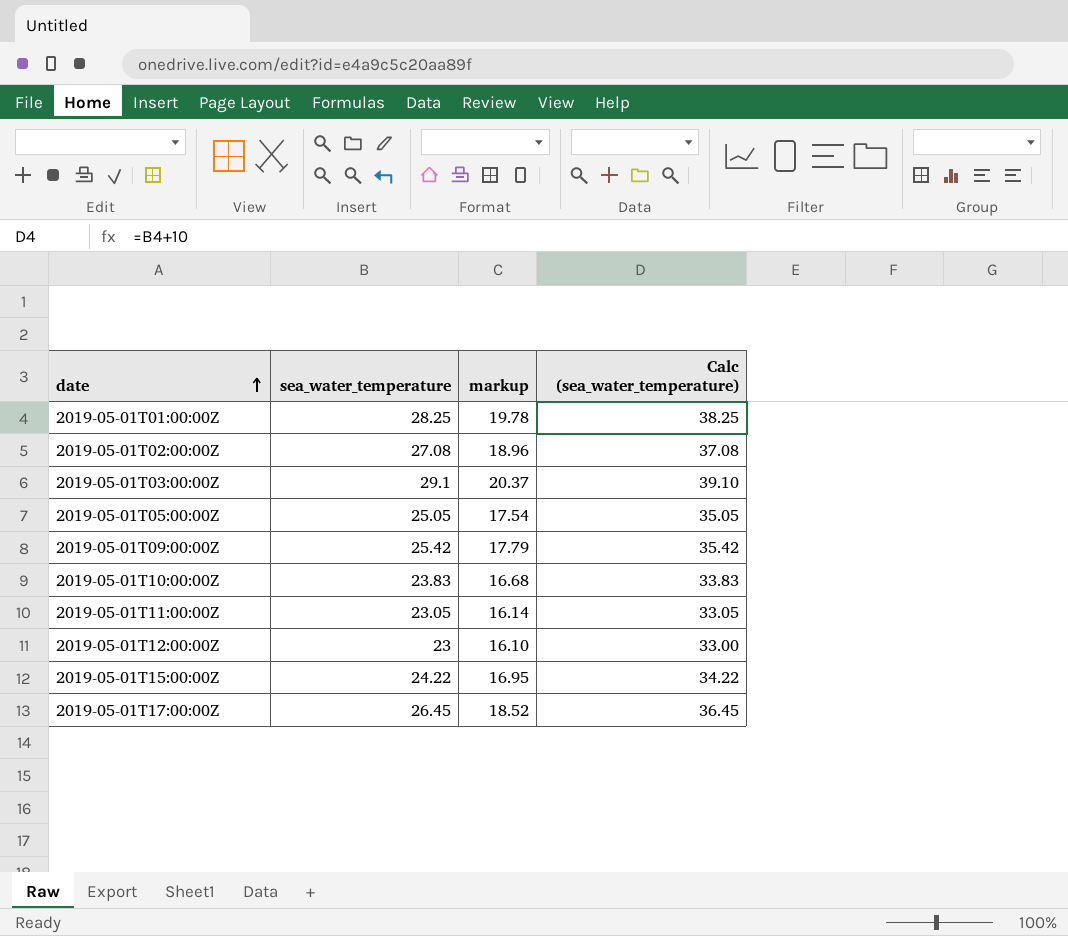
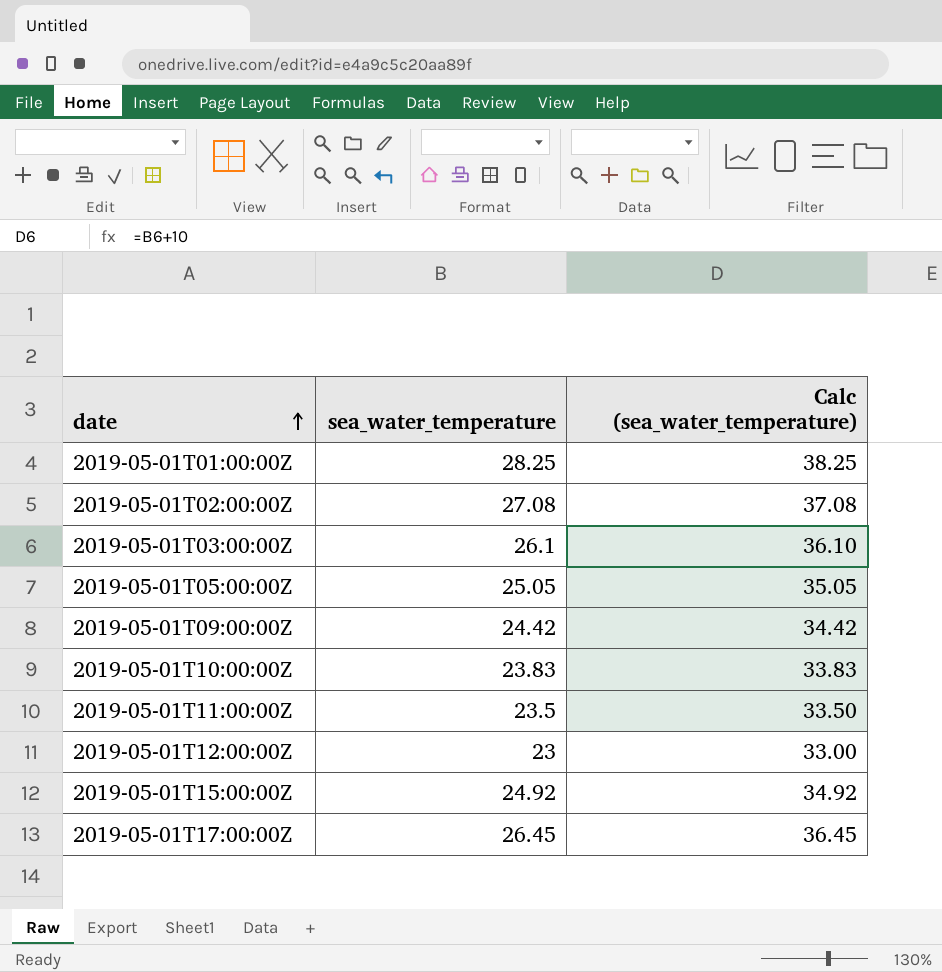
column markup | formula: [sea_water_temperature] * 0.7 -> none
2019-05-01T03:00:00Z | sea_water_temperature: 29.1 -> 26.1
2019-05-01T03:00:00Z | Calc (sea_water_temperature): 39.10 -> 36.10
2019-05-01T09:00:00Z | sea_water_temperature: 25.42 -> 24.42
2019-05-01T09:00:00Z | Calc (sea_water_temperature): 35.42 -> 34.42
2019-05-01T11:00:00Z | sea_water_temperature: 23.05 -> 23.5
2019-05-01T11:00:00Z | Calc (sea_water_temperature): 33.05 -> 33.50
2019-05-01T15:00:00Z | sea_water_temperature: 24.22 -> 24.92
2019-05-01T15:00:00Z | Calc (sea_water_temperature): 34.22 -> 34.92

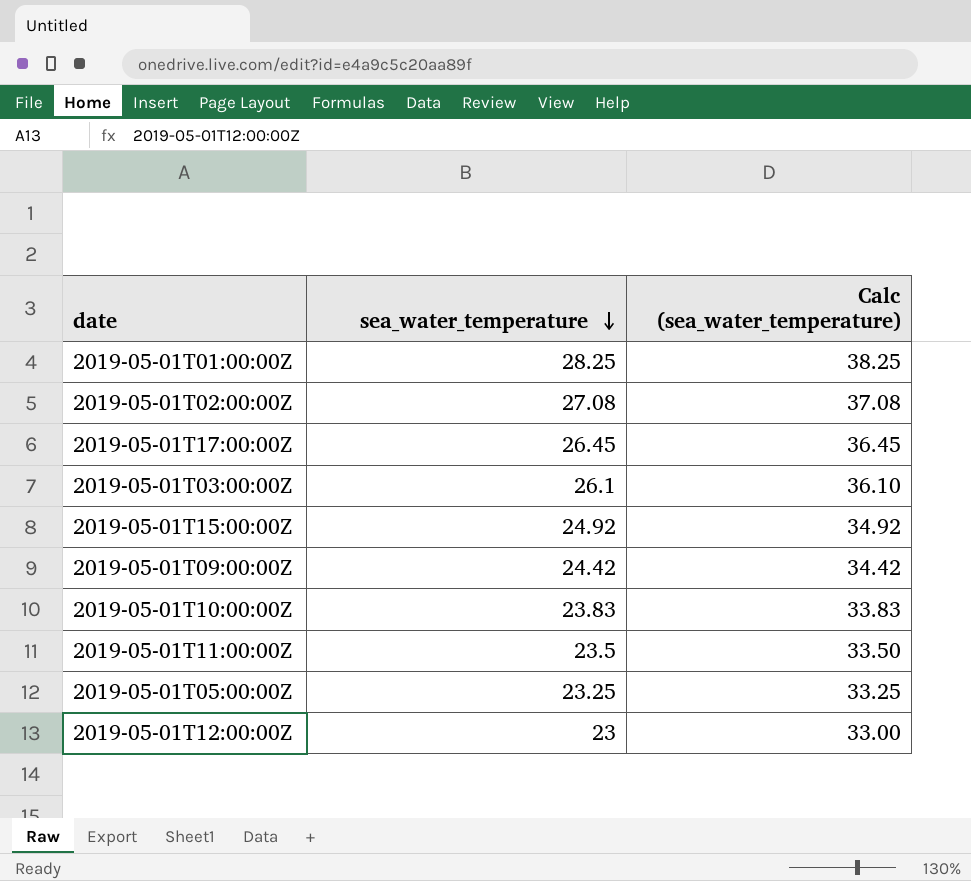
row order: date ascending -> sea_water_temperature descending
2019-05-01T05:00:00Z | sea_water_temperature: 25.05 -> 23.25
2019-05-01T05:00:00Z | Calc (sea_water_temperature): 35.05 -> 33.25

